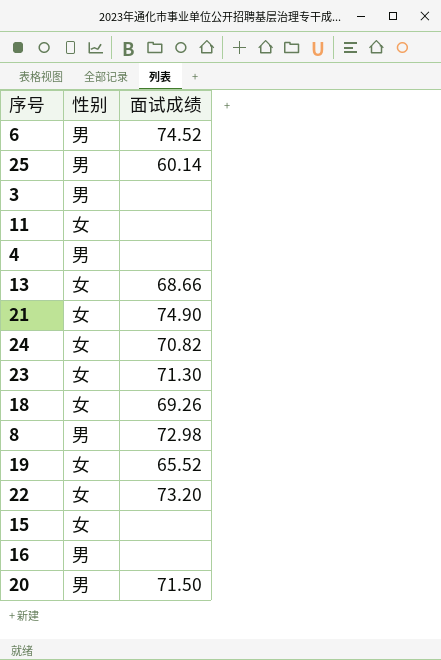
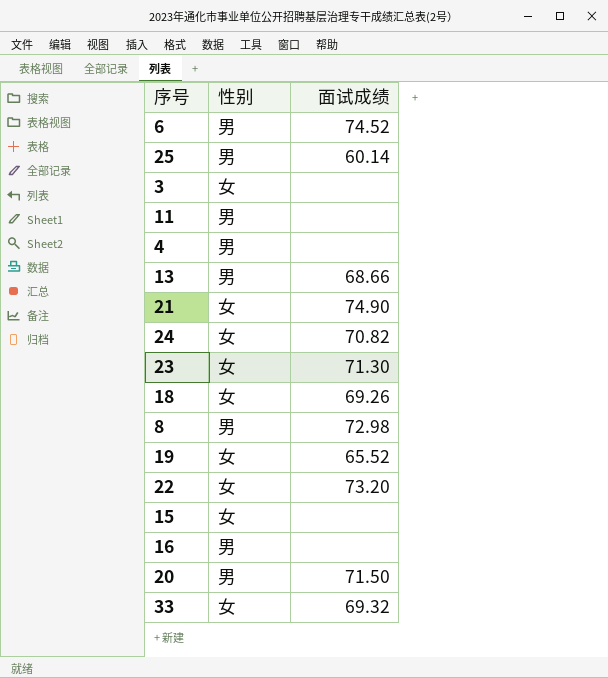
3 | 性别: 男 -> 女
11 | 性别: 女 -> 男
13 | 性别: 女 -> 男
row 33: none -> 女 | 69.32

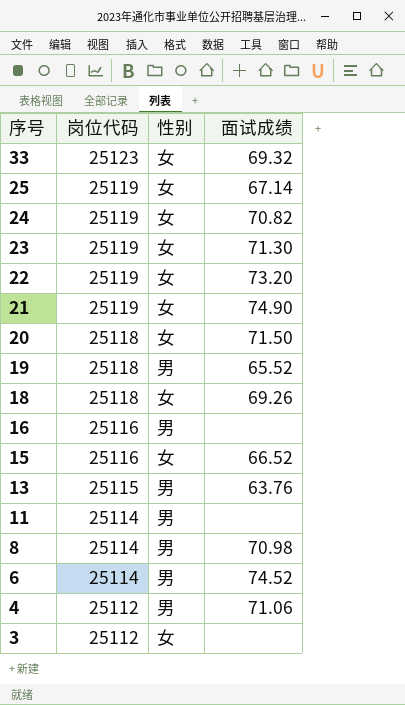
row order: none -> 序号 descending
column 岗位代码 | position: none -> 2
25 | 性别: 男 -> 女
25 | 面试成绩: 60.14 -> 67.14
20 | 性别: 男 -> 女
19 | 性别: 女 -> 男
15 | 面试成绩: none -> 66.52
13 | 面试成绩: 68.66 -> 63.76
8 | 面试成绩: 72.98 -> 70.98
4 | 面试成绩: none -> 71.06

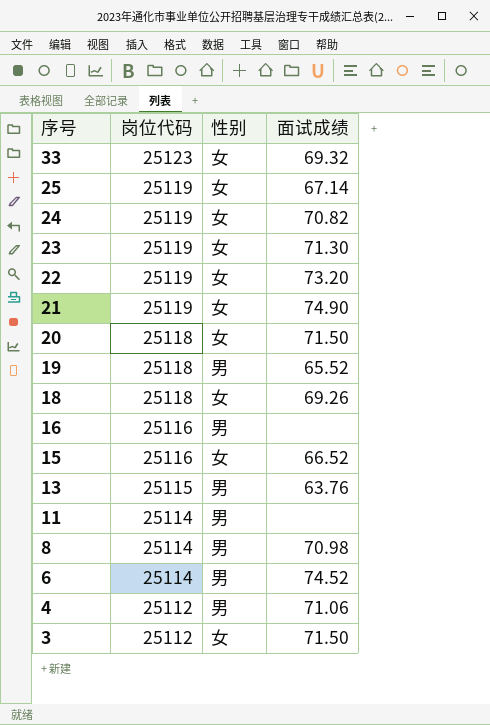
3 | 面试成绩: none -> 71.50

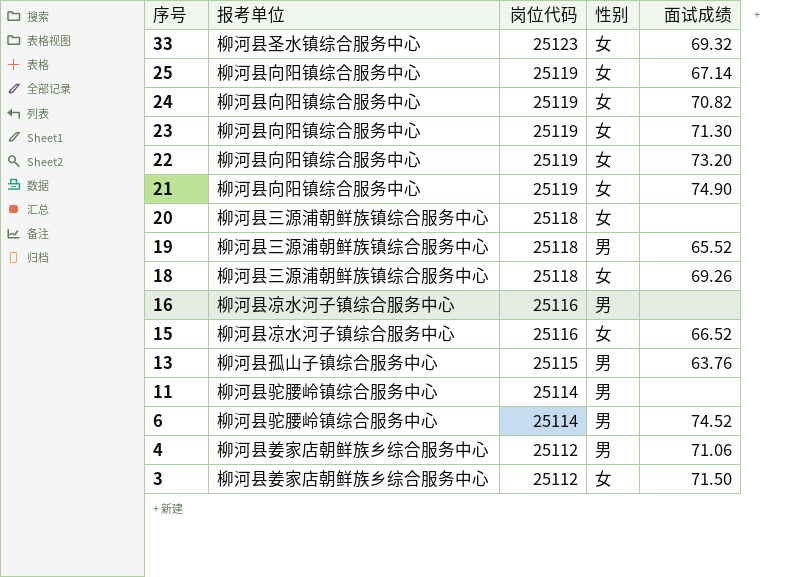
column 报考单位 | position: none -> 2
row 8: 25114 | 男 | 70.98 -> none
20 | 面试成绩: 71.50 -> none

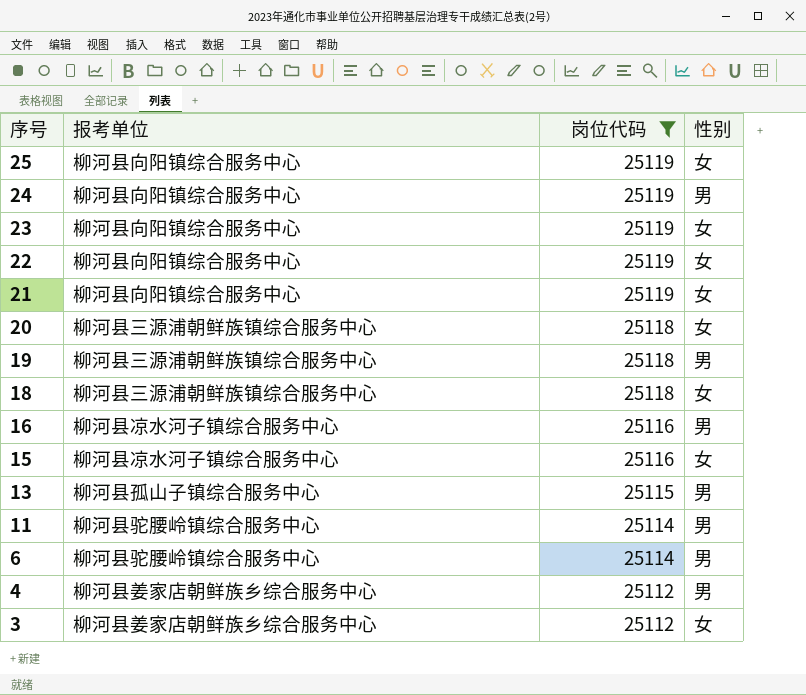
filter: none -> 岗位代码 != 25123
column 面试成绩 | position: 5 -> none
24 | 性别: 女 -> 男

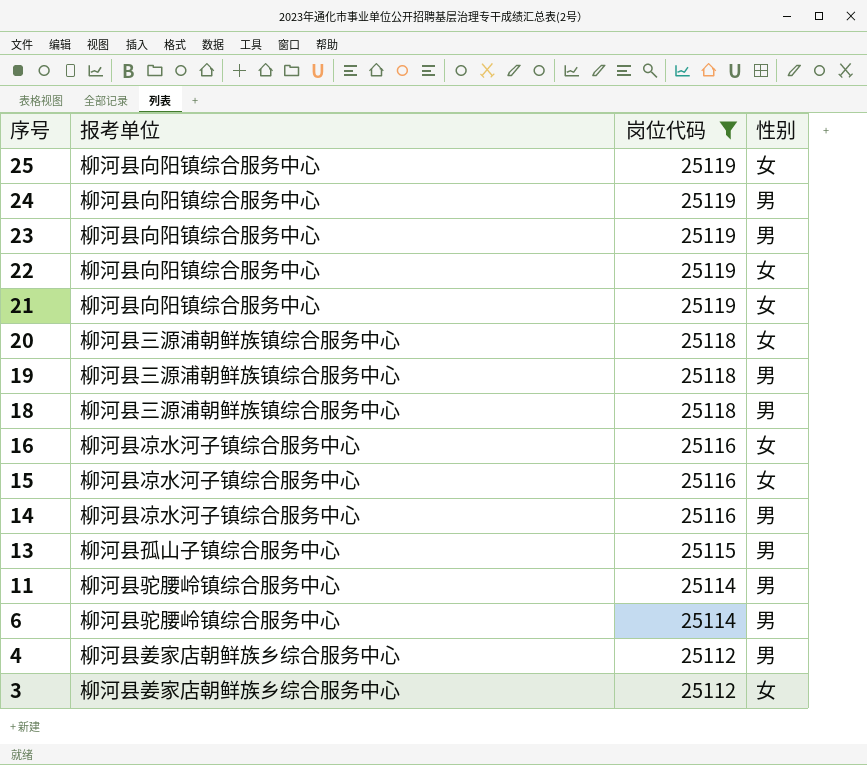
23 | 性别: 女 -> 男
18 | 性别: 女 -> 男
16 | 性别: 男 -> 女
row 14: none -> 柳河县凉水河子镇综合服务中心 | 25116 | 男

